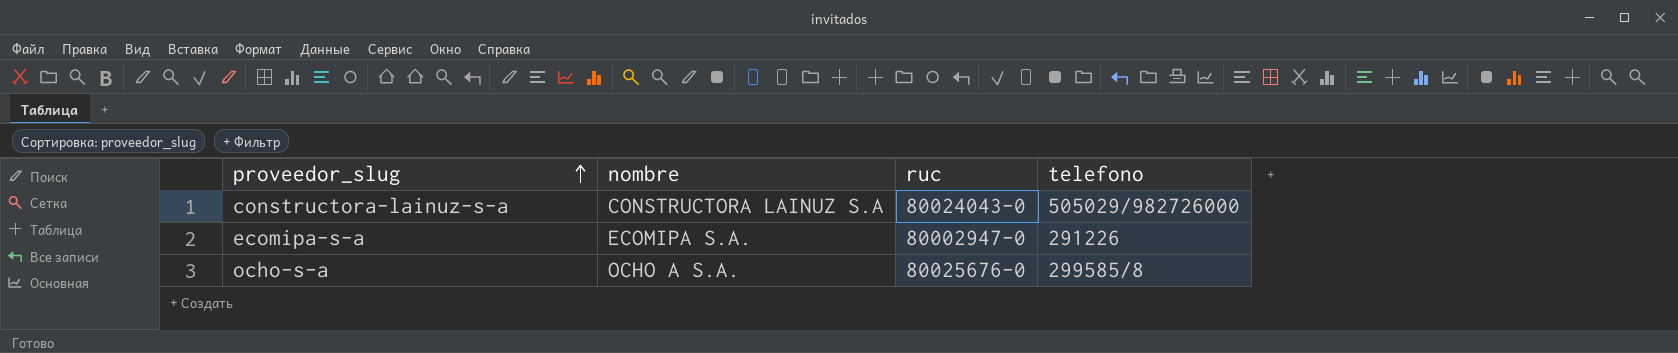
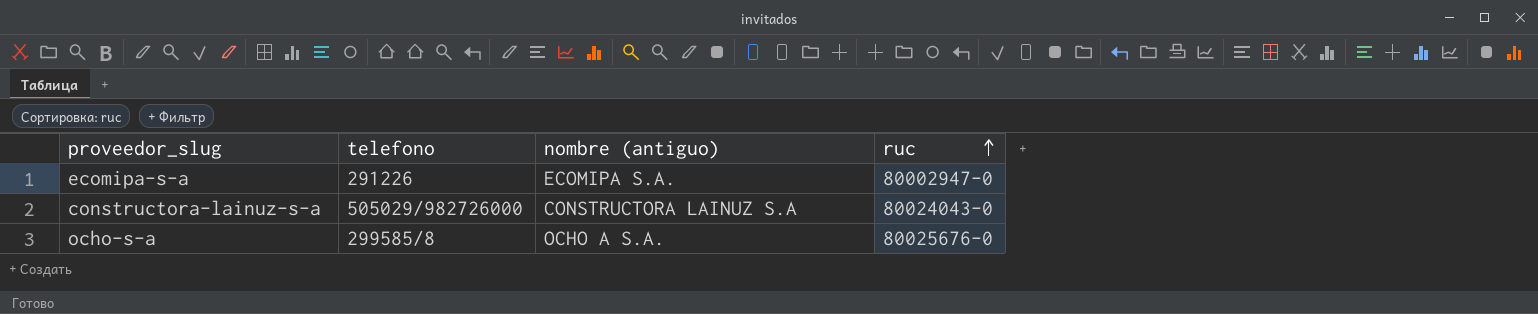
row order: proveedor_slug ascending -> ruc ascending
column telefono | position: 4 -> 2
column name: nombre -> nombre (antiguo)

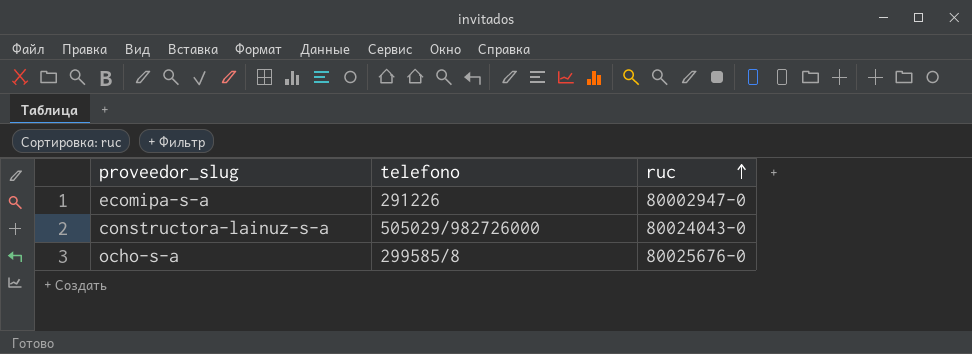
column nombre (antiguo) | position: 3 -> none

